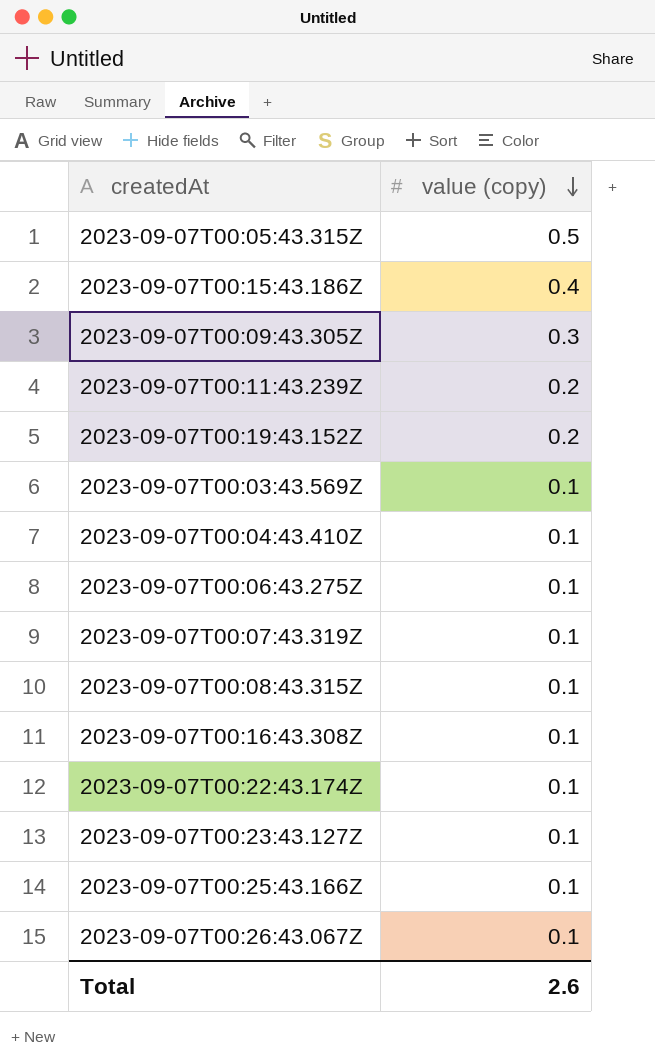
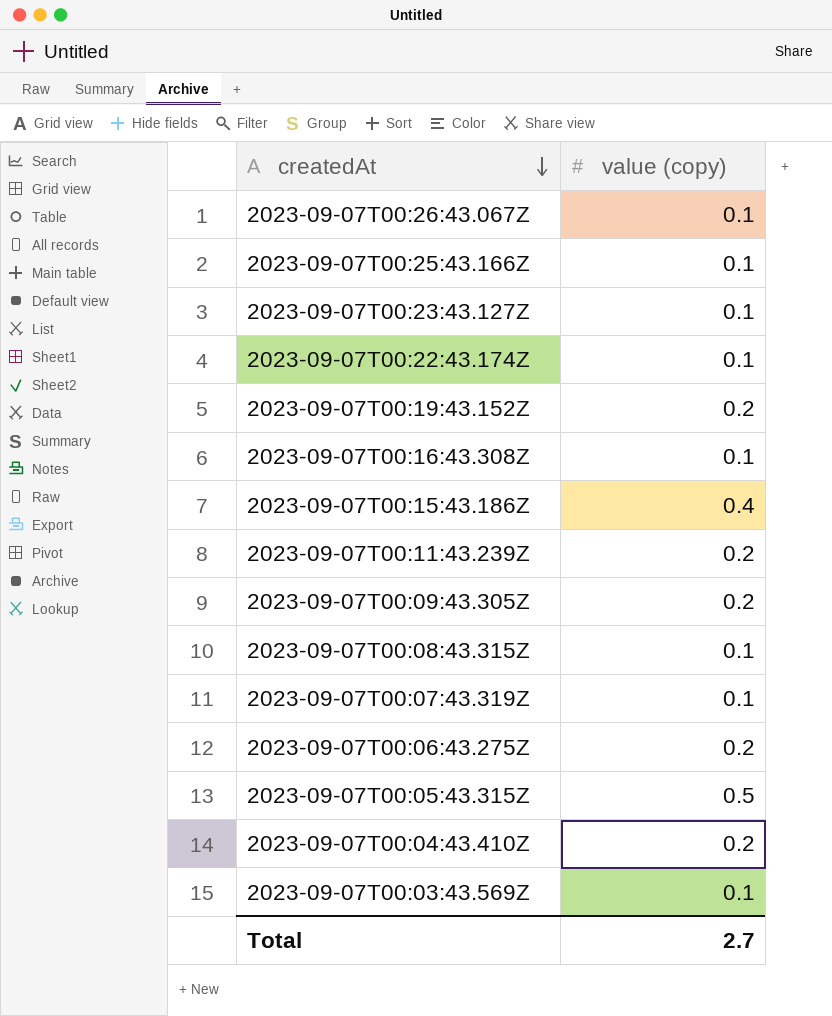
row order: value (copy) descending -> createdAt descending
2023-09-07T00:09:43.305Z | value (copy): 0.3 -> 0.2
2023-09-07T00:06:43.275Z | value (copy): 0.1 -> 0.2
2023-09-07T00:04:43.410Z | value (copy): 0.1 -> 0.2
Total | value (copy): 2.6 -> 2.7

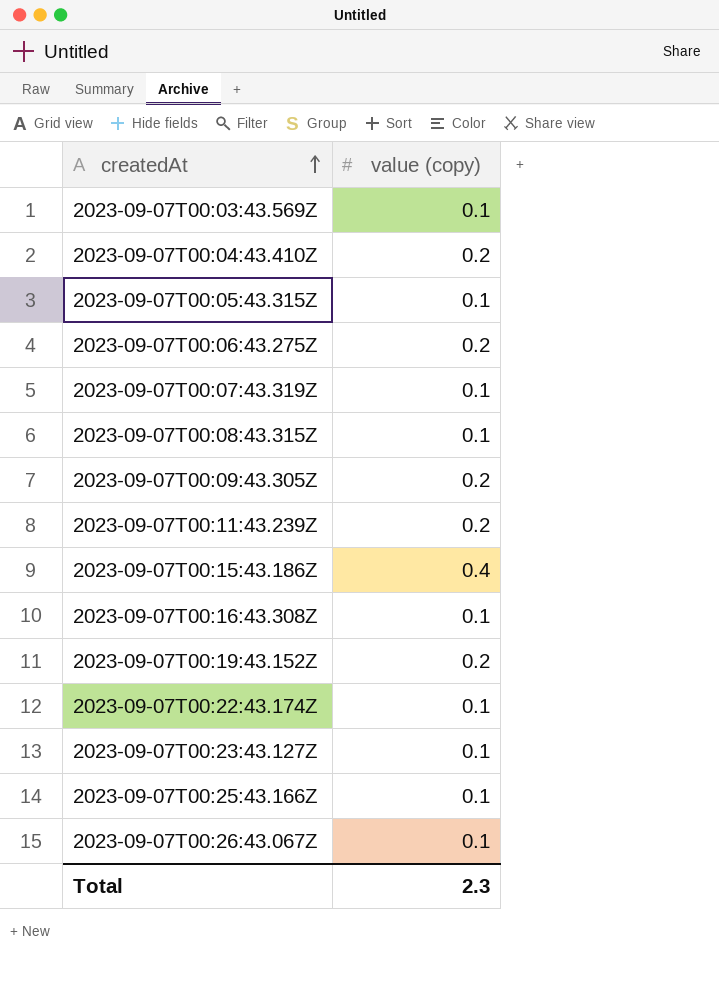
row order: createdAt descending -> createdAt ascending
2023-09-07T00:05:43.315Z | value (copy): 0.5 -> 0.1
Total | value (copy): 2.7 -> 2.3

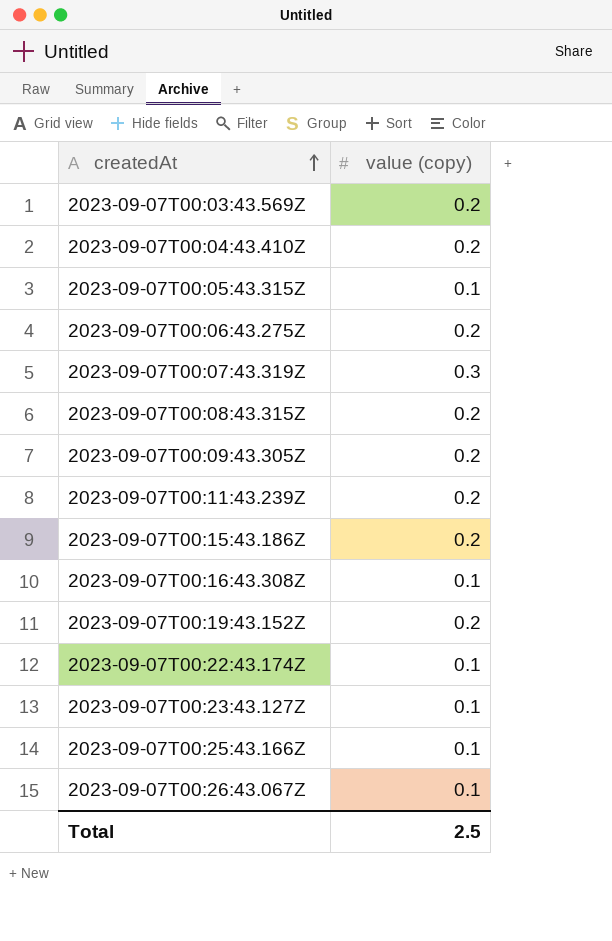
2023-09-07T00:03:43.569Z | value (copy): 0.1 -> 0.2
2023-09-07T00:07:43.319Z | value (copy): 0.1 -> 0.3
2023-09-07T00:08:43.315Z | value (copy): 0.1 -> 0.2
2023-09-07T00:15:43.186Z | value (copy): 0.4 -> 0.2
Total | value (copy): 2.3 -> 2.5

